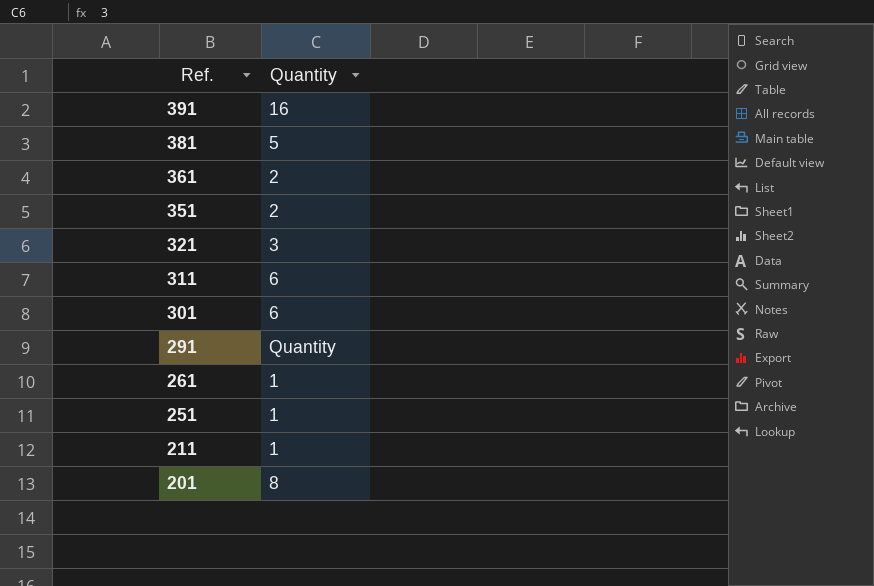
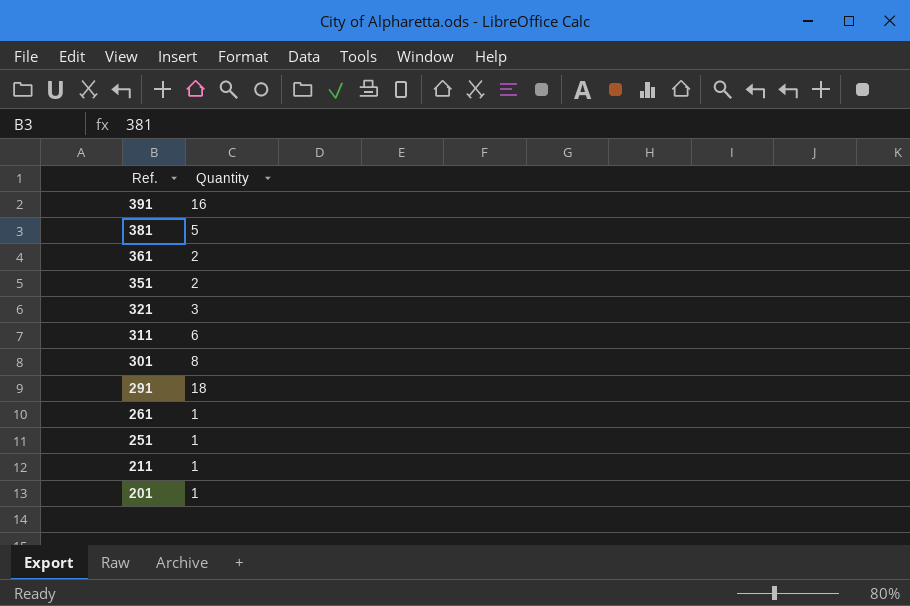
301 | Quantity: 6 -> 8
291 | Quantity: Quantity -> 18
201 | Quantity: 8 -> 1

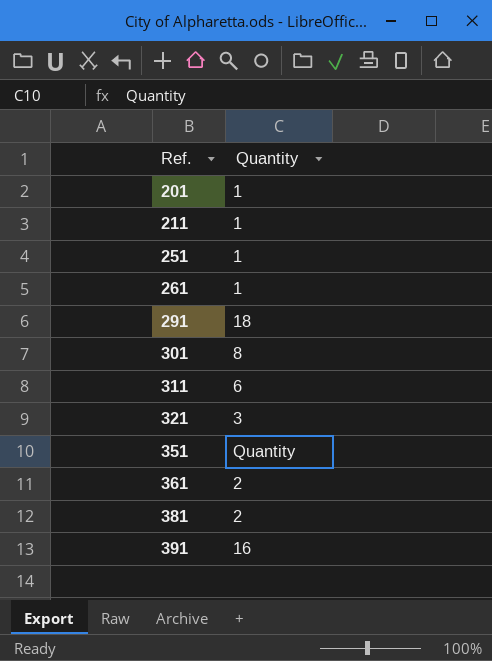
row order: Ref. descending -> Ref. ascending
351 | Quantity: 2 -> Quantity
381 | Quantity: 5 -> 2

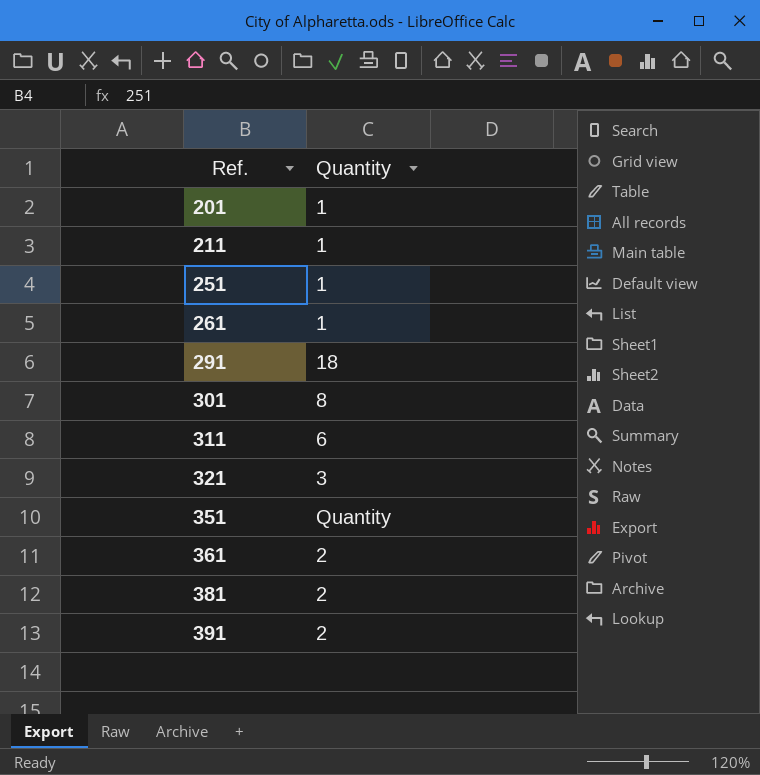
391 | Quantity: 16 -> 2

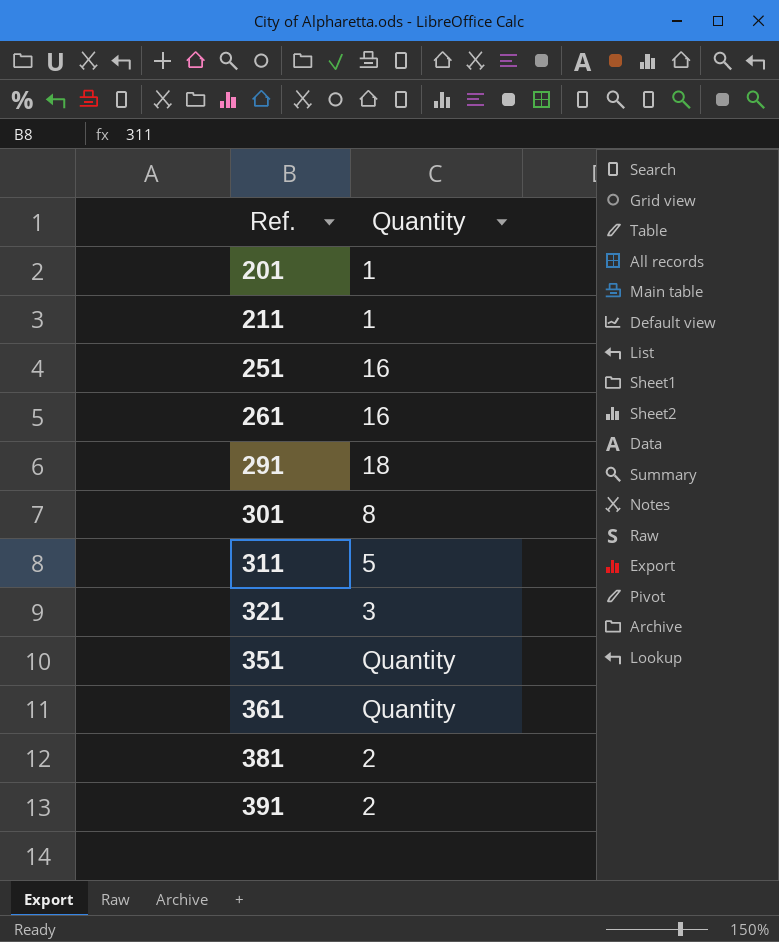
251 | Quantity: 1 -> 16
261 | Quantity: 1 -> 16
311 | Quantity: 6 -> 5
361 | Quantity: 2 -> Quantity

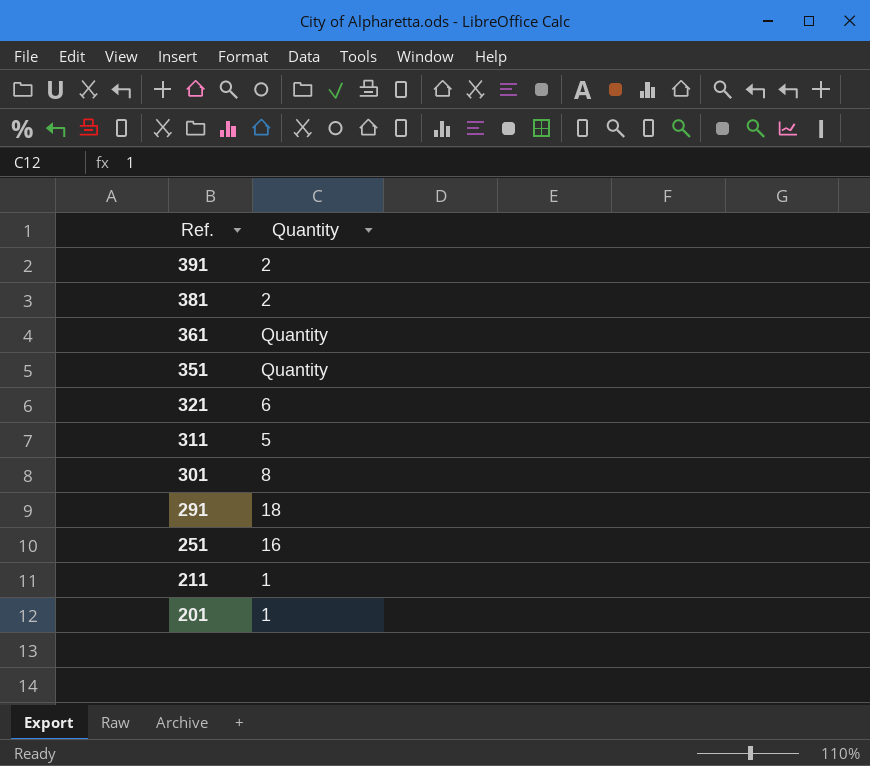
row order: Ref. ascending -> Ref. descending
row 261: 16 -> none
321 | Quantity: 3 -> 6

